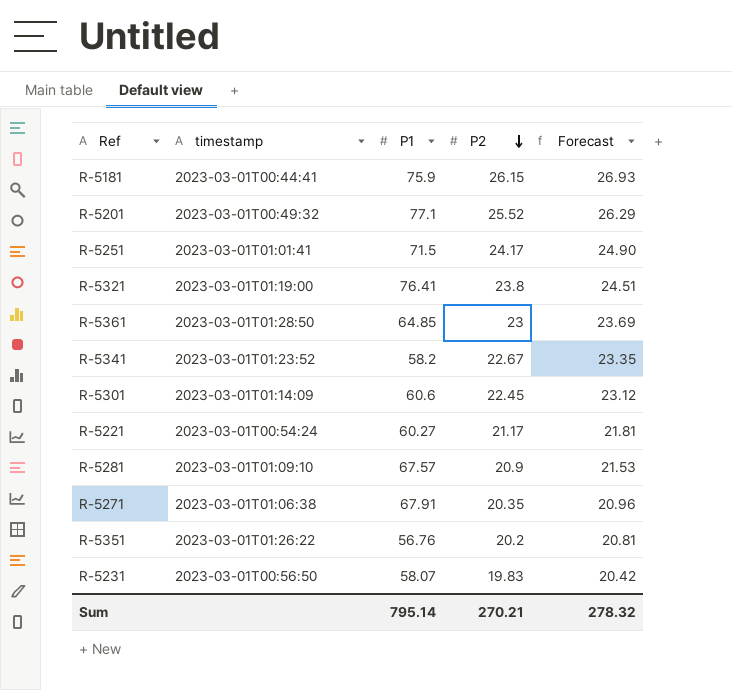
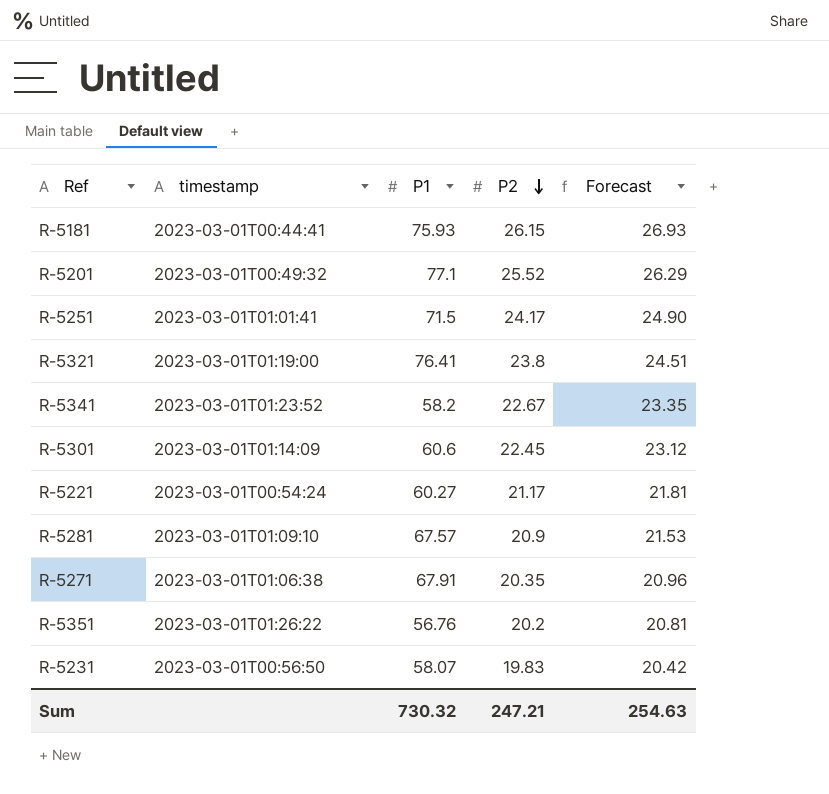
row R-5361: 2023-03-01T01:28:50 | 64.85 | 23 | 23.69 -> none
R-5181 | P1: 75.9 -> 75.93
Sum | P1: 795.14 -> 730.32
Sum | P2: 270.21 -> 247.21
Sum | Forecast: 278.32 -> 254.63

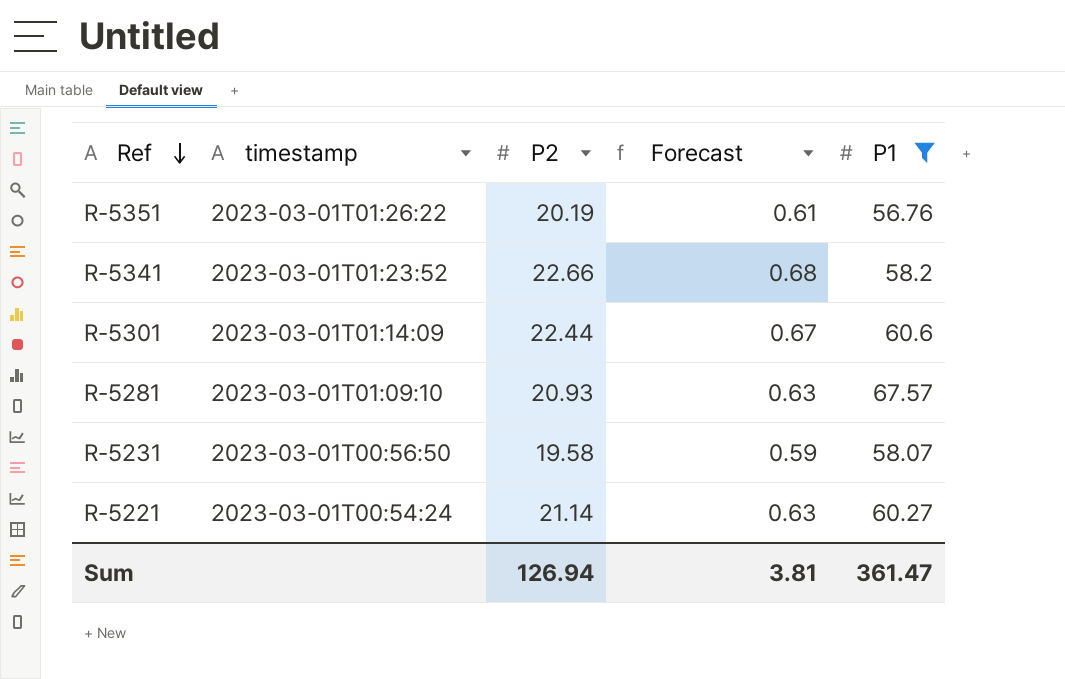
filter: none -> P1 <= 67.57
row order: P2 descending -> Ref descending
column Forecast | formula: [P2] * 1.03 -> [P2] * 0.03
column P1 | position: 3 -> 5
R-5351 | P2: 20.2 -> 20.19
R-5341 | P2: 22.67 -> 22.66
R-5301 | P2: 22.45 -> 22.44
R-5281 | P2: 20.9 -> 20.93
R-5231 | P2: 19.83 -> 19.58
R-5221 | P2: 21.17 -> 21.14
Sum | P2: 247.21 -> 126.94
Sum | Forecast: 254.63 -> 3.81
Sum | P1: 730.32 -> 361.47

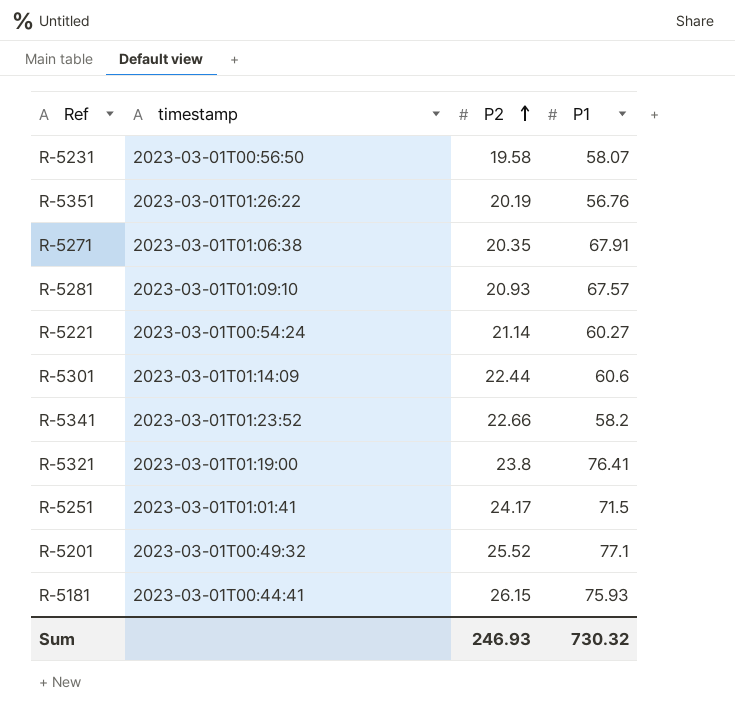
filter: P1 <= 67.57 -> none
row order: Ref descending -> P2 ascending
column Forecast | formula: [P2] * 0.03 -> none
Sum | P2: 126.94 -> 246.93
Sum | P1: 361.47 -> 730.32

